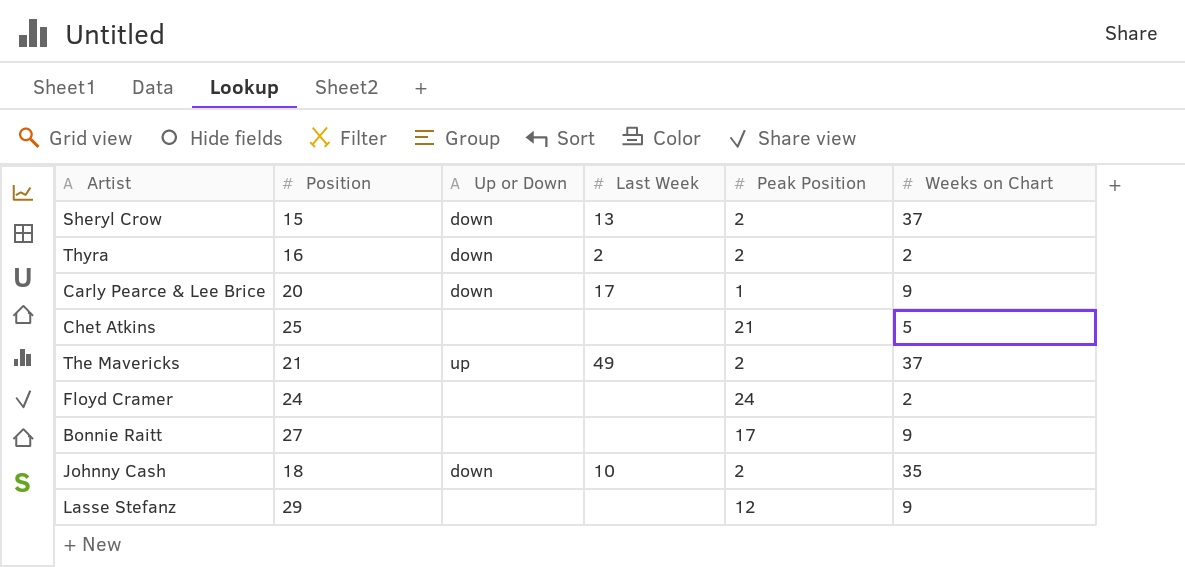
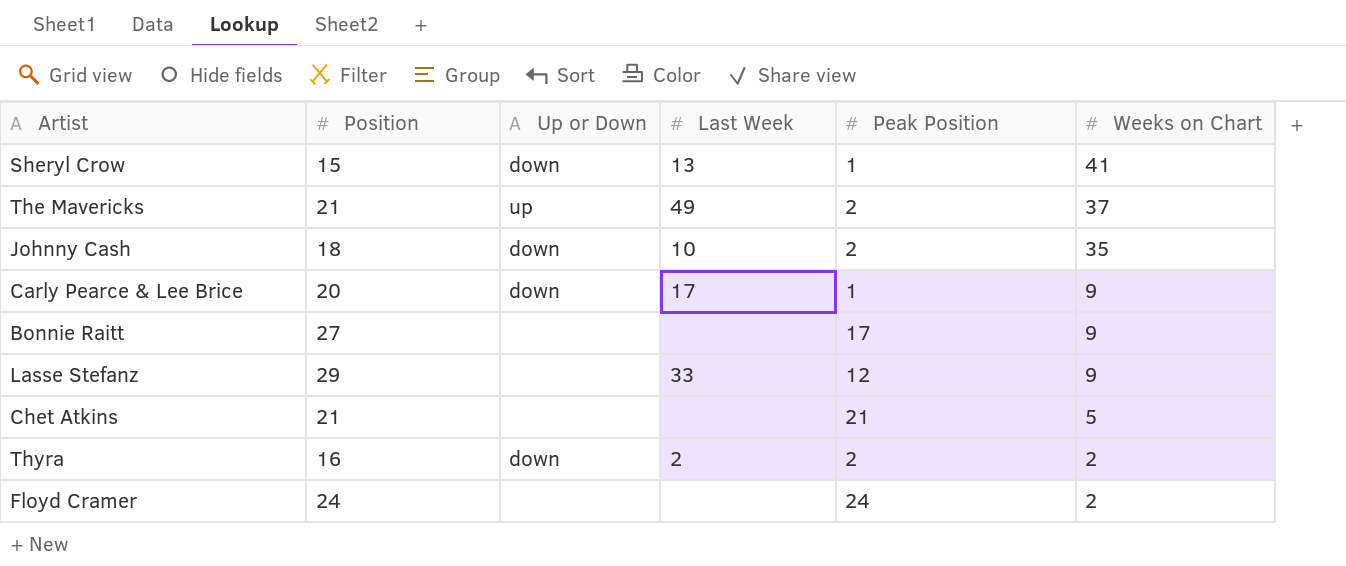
row order: none -> Weeks on Chart descending
Sheryl Crow | Peak Position: 2 -> 1
Sheryl Crow | Weeks on Chart: 37 -> 41
Lasse Stefanz | Last Week: none -> 33
Chet Atkins | Position: 25 -> 21

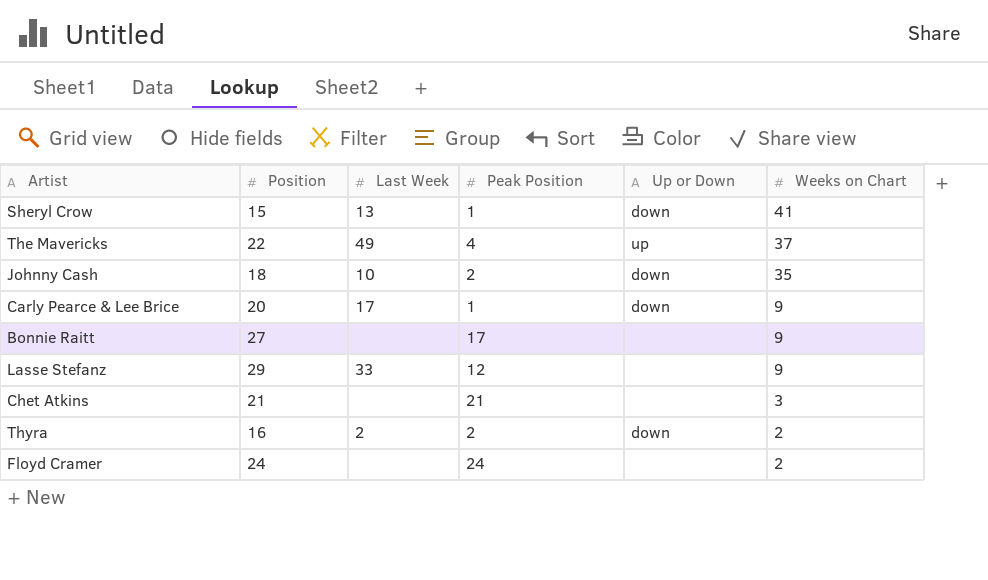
column Up or Down | position: 3 -> 5
The Mavericks | Position: 21 -> 22
The Mavericks | Peak Position: 2 -> 4
Chet Atkins | Weeks on Chart: 5 -> 3

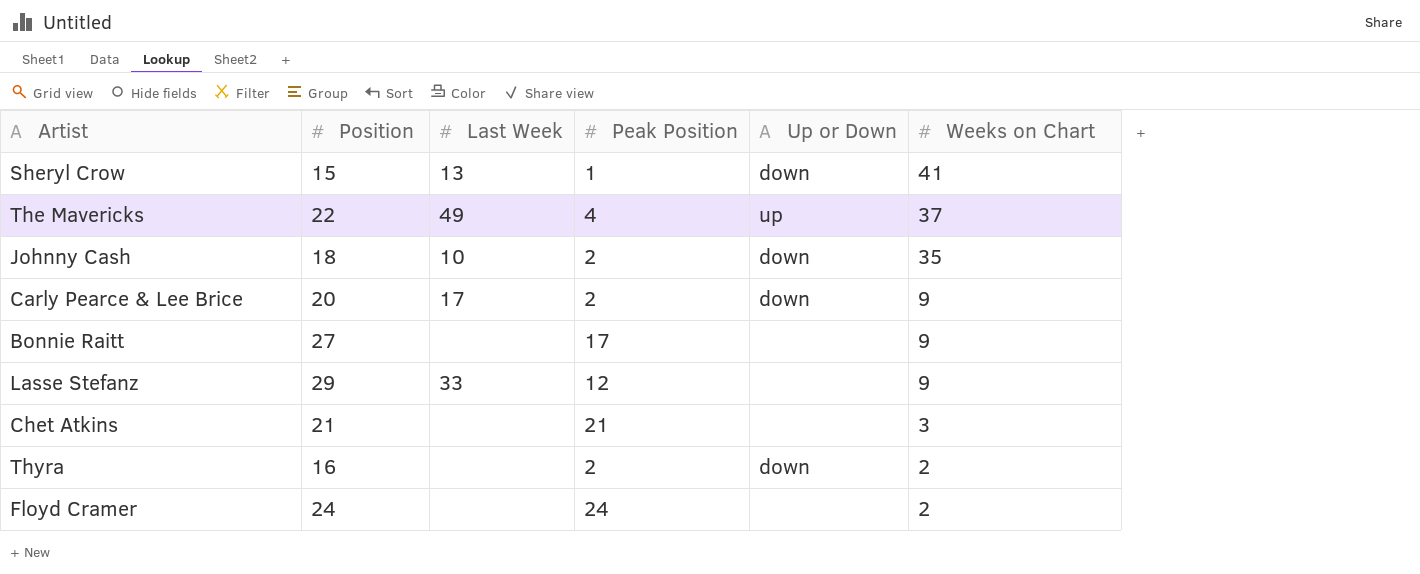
Carly Pearce & Lee Brice | Peak Position: 1 -> 2
Thyra | Last Week: 2 -> none

